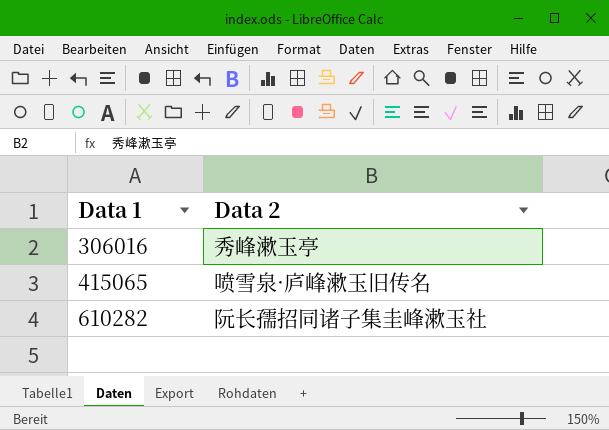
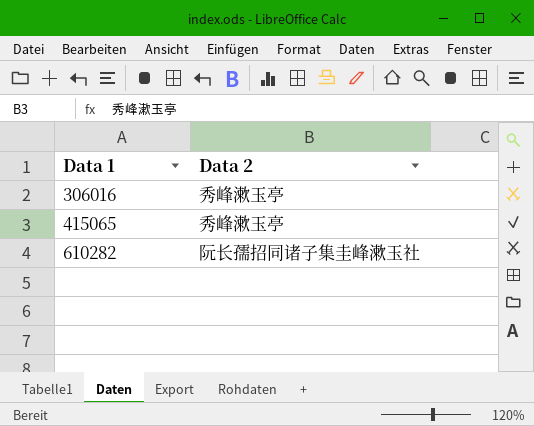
415065 | Data 2: 喷雪泉·庐峰漱玉旧传名 -> 秀峰漱玉亭

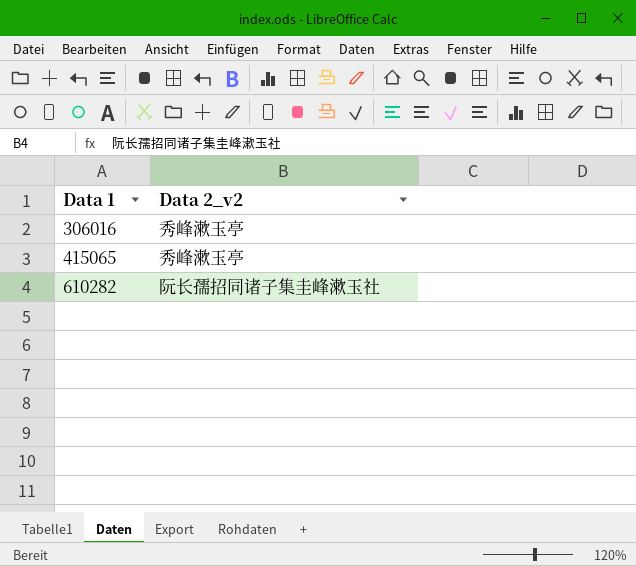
column name: Data 2 -> Data 2_v2

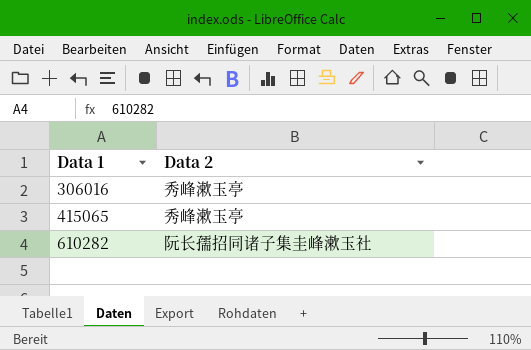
column name: Data 2_v2 -> Data 2

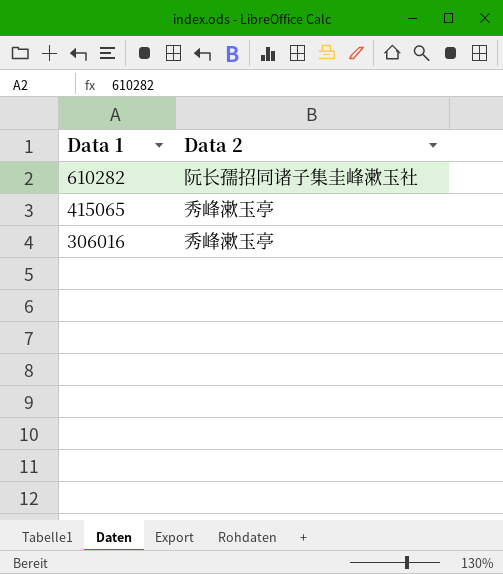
row order: Data 1 ascending -> Data 1 descending

